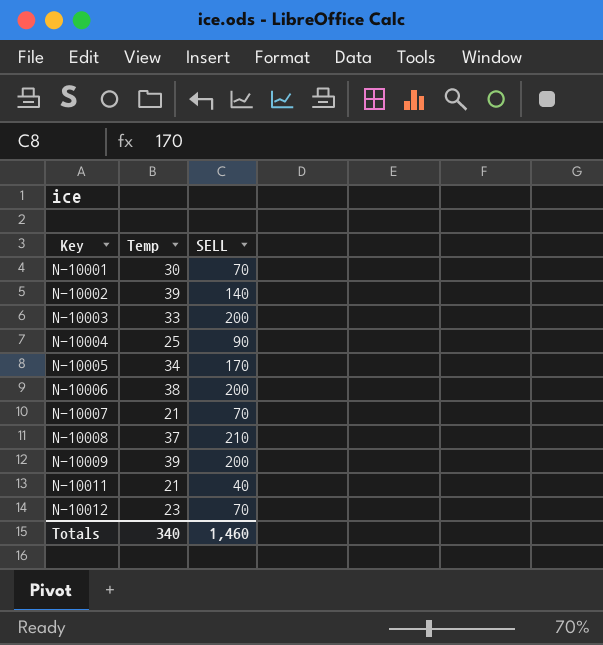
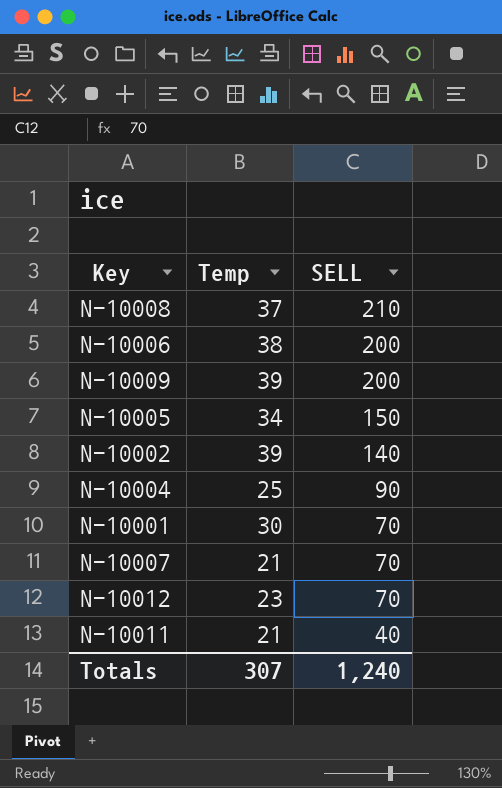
row order: Key ascending -> SELL descending
row N-10003: 33 | 200 -> none
N-10005 | SELL: 170 -> 150
Totals | Temp: 340 -> 307
Totals | SELL: 1,460 -> 1,240

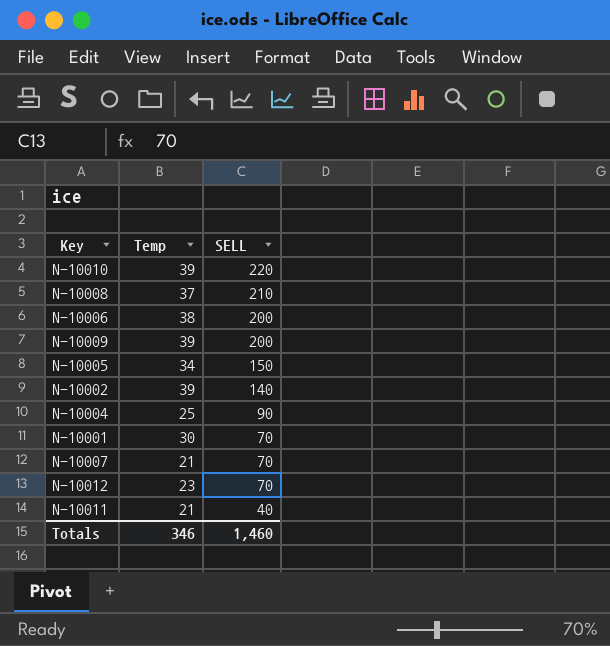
row N-10010: none -> 39 | 220
Totals | Temp: 307 -> 346
Totals | SELL: 1,240 -> 1,460

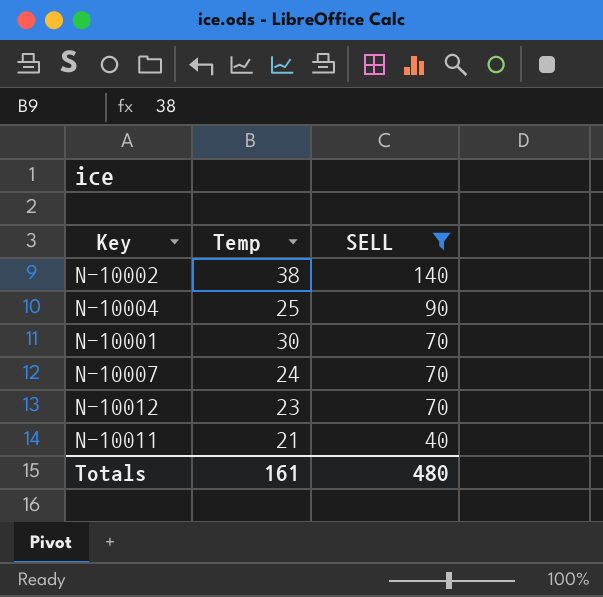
filter: none -> SELL <= 140
N-10002 | Temp: 39 -> 38
N-10007 | Temp: 21 -> 24
Totals | Temp: 346 -> 161
Totals | SELL: 1,460 -> 480

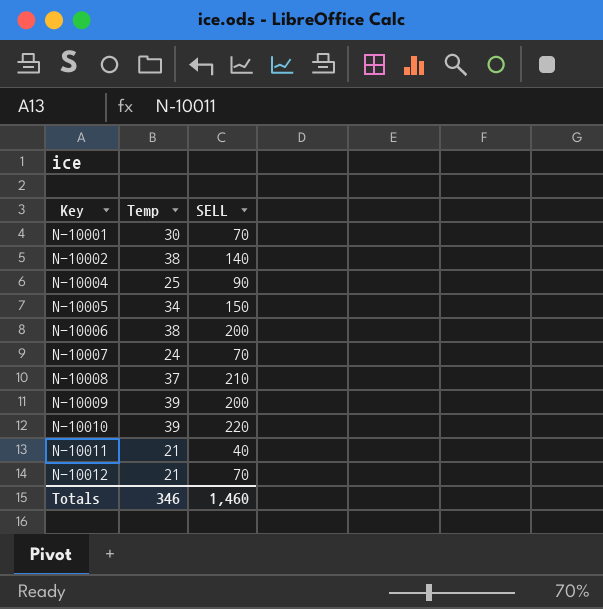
filter: SELL <= 140 -> none
row order: SELL descending -> Key ascending
N-10012 | Temp: 23 -> 21
Totals | Temp: 161 -> 346
Totals | SELL: 480 -> 1,460

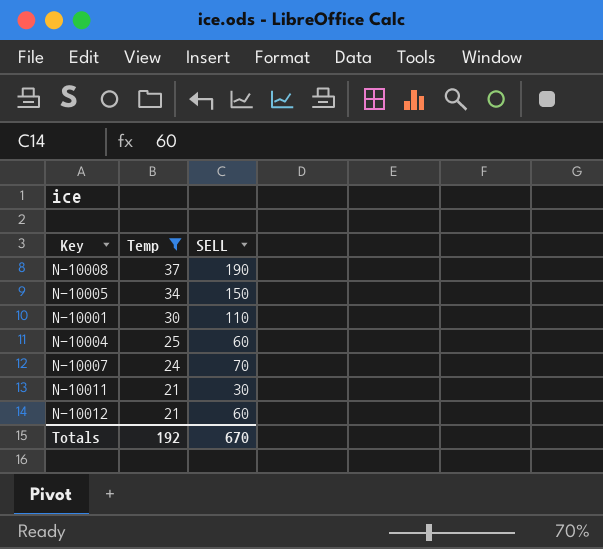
filter: none -> Temp <= 37
row order: Key ascending -> Temp descending
N-10008 | SELL: 210 -> 190
N-10001 | SELL: 70 -> 110
N-10004 | SELL: 90 -> 60
N-10011 | SELL: 40 -> 30
N-10012 | SELL: 70 -> 60
Totals | Temp: 346 -> 192
Totals | SELL: 1,460 -> 670

